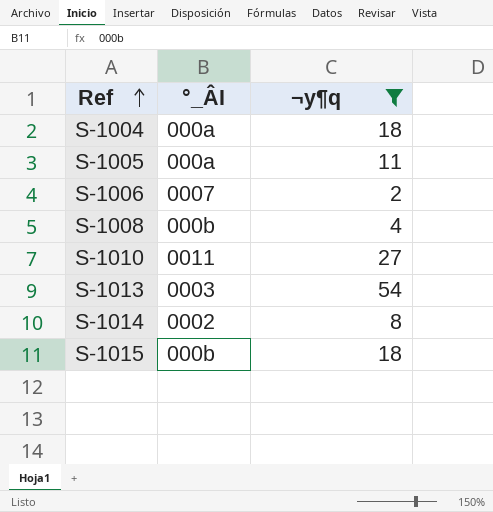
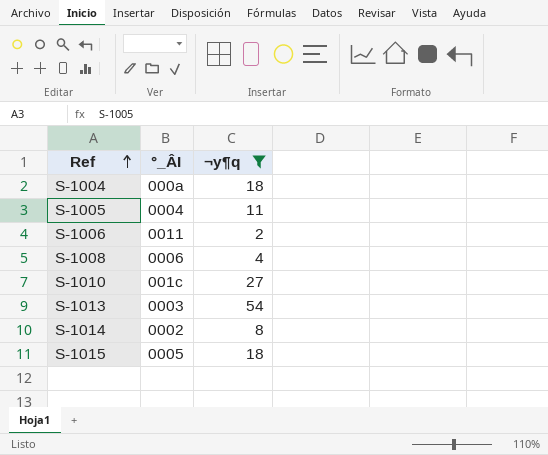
S-1005 | °_ÂI: 000a -> 0004
S-1006 | °_ÂI: 0007 -> 0011
S-1008 | °_ÂI: 000b -> 0006
S-1010 | °_ÂI: 0011 -> 001c
S-1015 | °_ÂI: 000b -> 0005

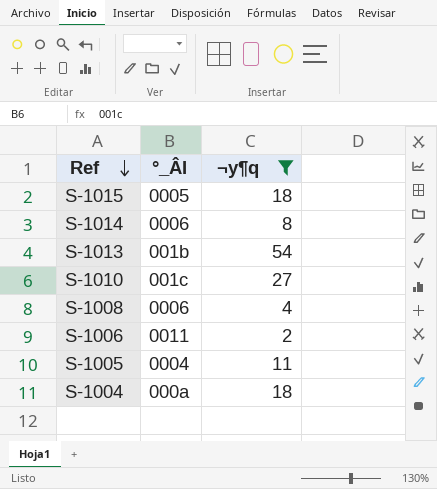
row order: Ref ascending -> Ref descending
S-1014 | °_ÂI: 0002 -> 0006
S-1013 | °_ÂI: 0003 -> 001b

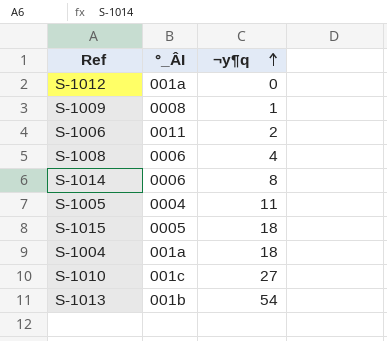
filter: ¬y¶q >= 2 -> none
row order: Ref descending -> ¬y¶q ascending
S-1004 | °_ÂI: 000a -> 001a

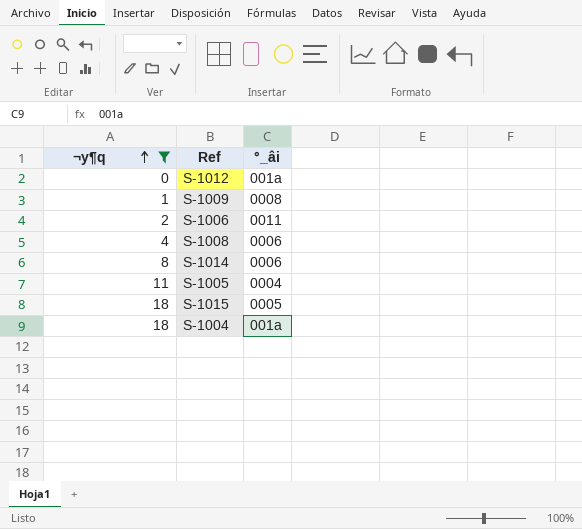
filter: none -> ¬y¶q <= 18
column ¬y¶q | position: 3 -> 1
column name: °_ÂI -> °_âi

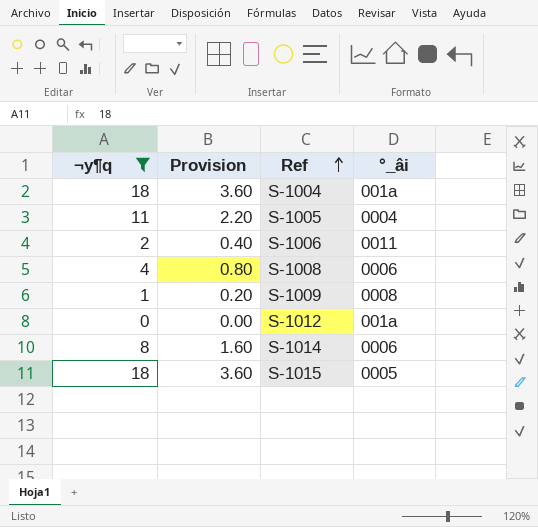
row order: ¬y¶q ascending -> Ref ascending
column Provision | formula: none -> [¬y¶q] * 0.2

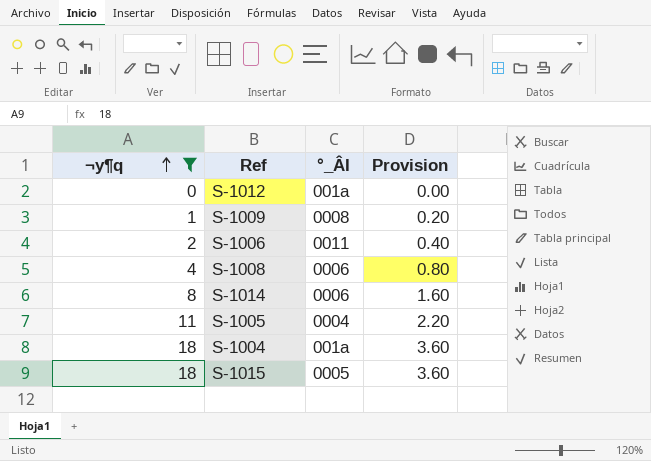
row order: Ref ascending -> ¬y¶q ascending
column name: °_âi -> °_ÂI
column Provision | position: 2 -> 4

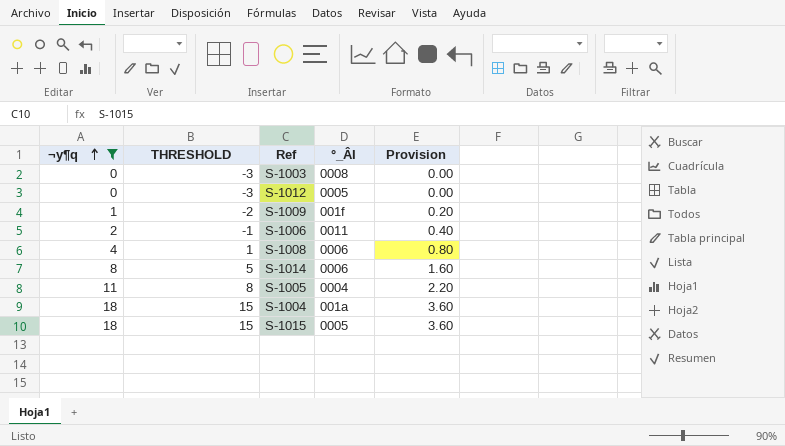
column THRESHOLD | formula: none -> [¬y¶q] - 3
row S-1003: none -> 0 | -3 | 0008 | 0.00
S-1012 | °_ÂI: 001a -> 0005
S-1009 | °_ÂI: 0008 -> 001f

